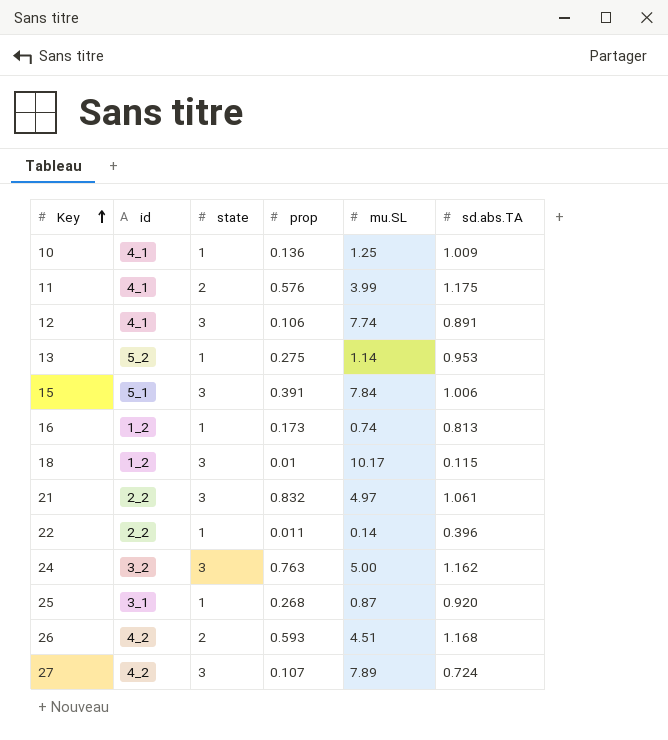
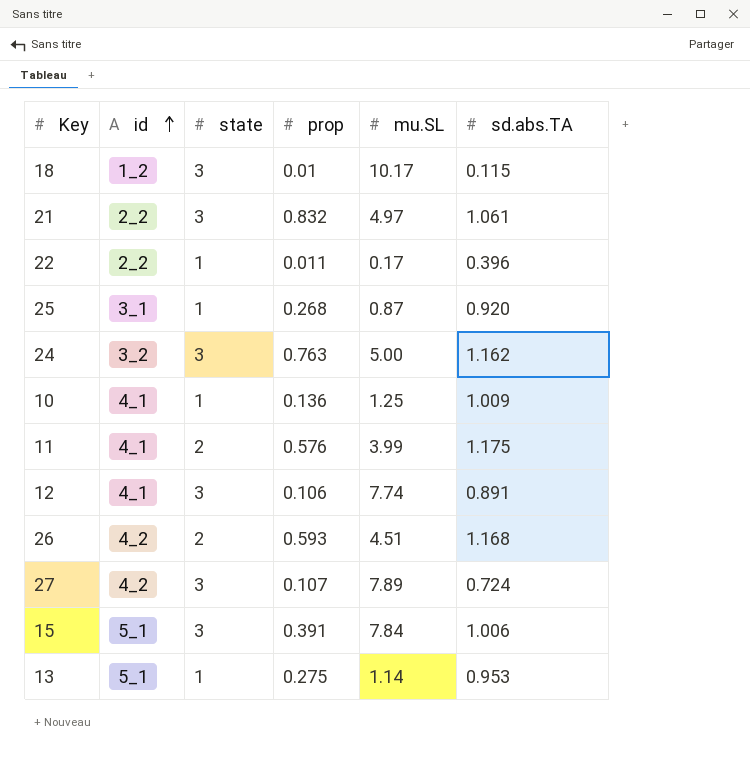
row order: Key ascending -> id ascending
row 16: 1_2 | 1 | 0.173 | 0.74 | 0.813 -> none
22 | mu.SL: 0.14 -> 0.17
13 | id: 5_2 -> 5_1

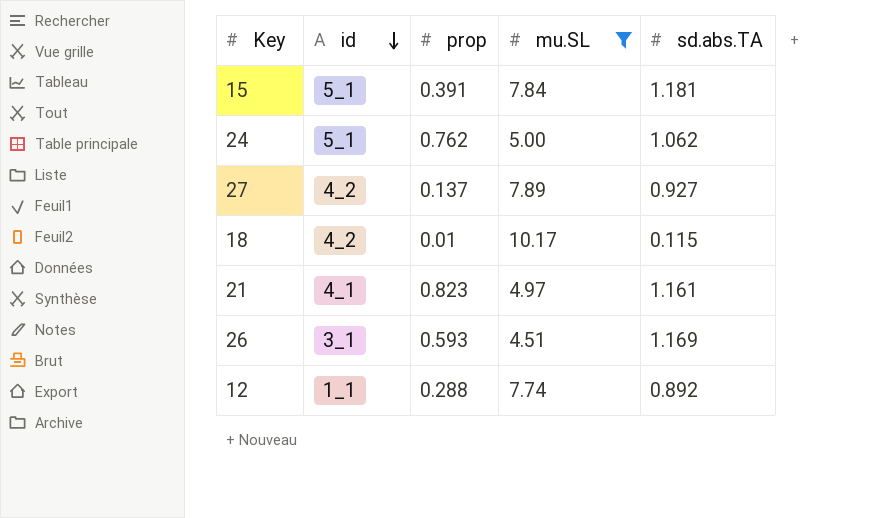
filter: none -> mu.SL >= 4.51
row order: id ascending -> id descending
column state | position: 3 -> none
15 | sd.abs.TA: 1.006 -> 1.181
24 | id: 3_2 -> 5_1
24 | prop: 0.763 -> 0.762
24 | sd.abs.TA: 1.162 -> 1.062
27 | prop: 0.107 -> 0.137
27 | sd.abs.TA: 0.724 -> 0.927
18 | id: 1_2 -> 4_2
21 | id: 2_2 -> 4_1
21 | prop: 0.832 -> 0.823
21 | sd.abs.TA: 1.061 -> 1.161
26 | id: 4_2 -> 3_1
26 | sd.abs.TA: 1.168 -> 1.169
12 | id: 4_1 -> 1_1
12 | prop: 0.106 -> 0.288
12 | sd.abs.TA: 0.891 -> 0.892

